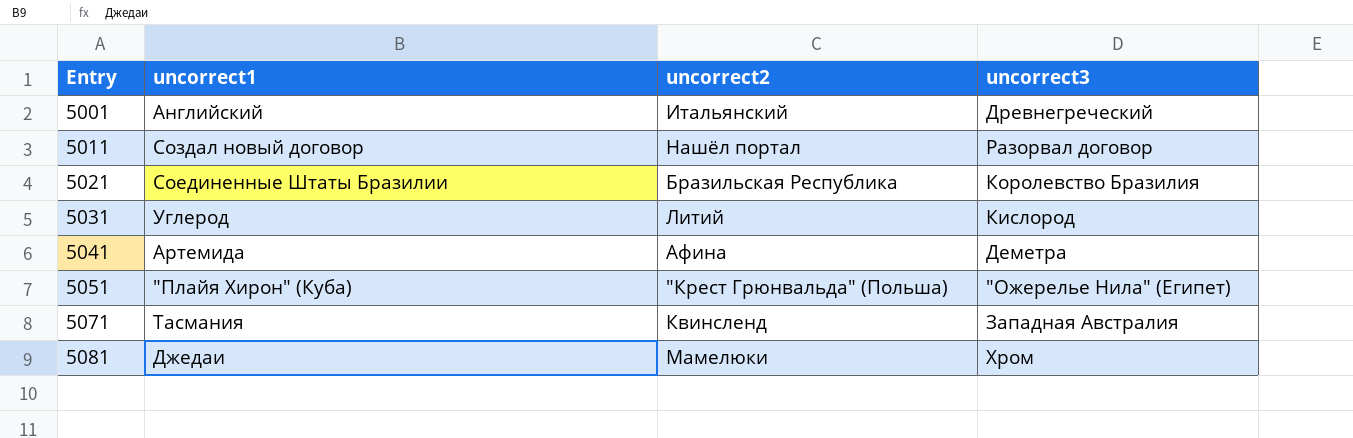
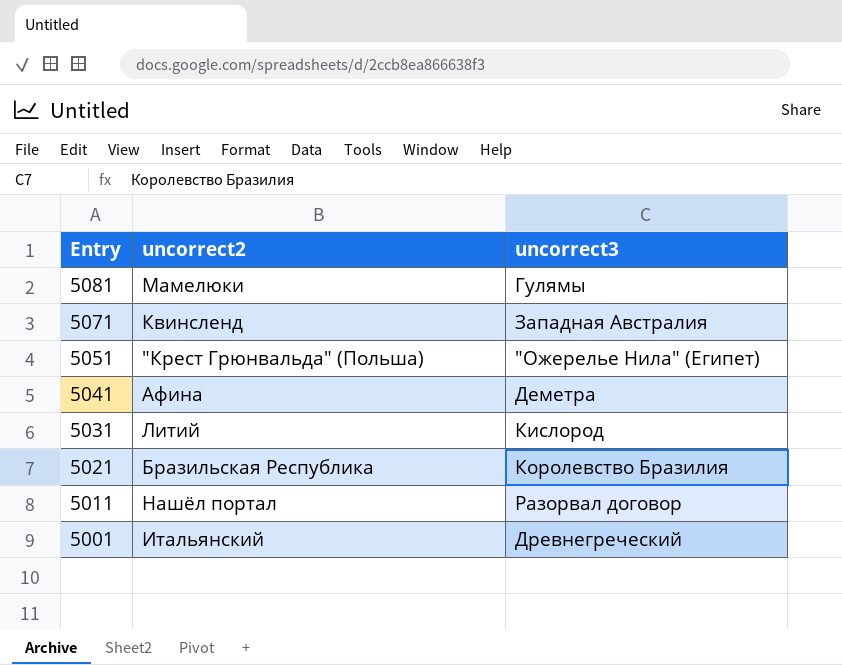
row order: Entry ascending -> Entry descending
column uncorrect1 | position: 2 -> none
5081 | uncorrect3: Хром -> Гулямы

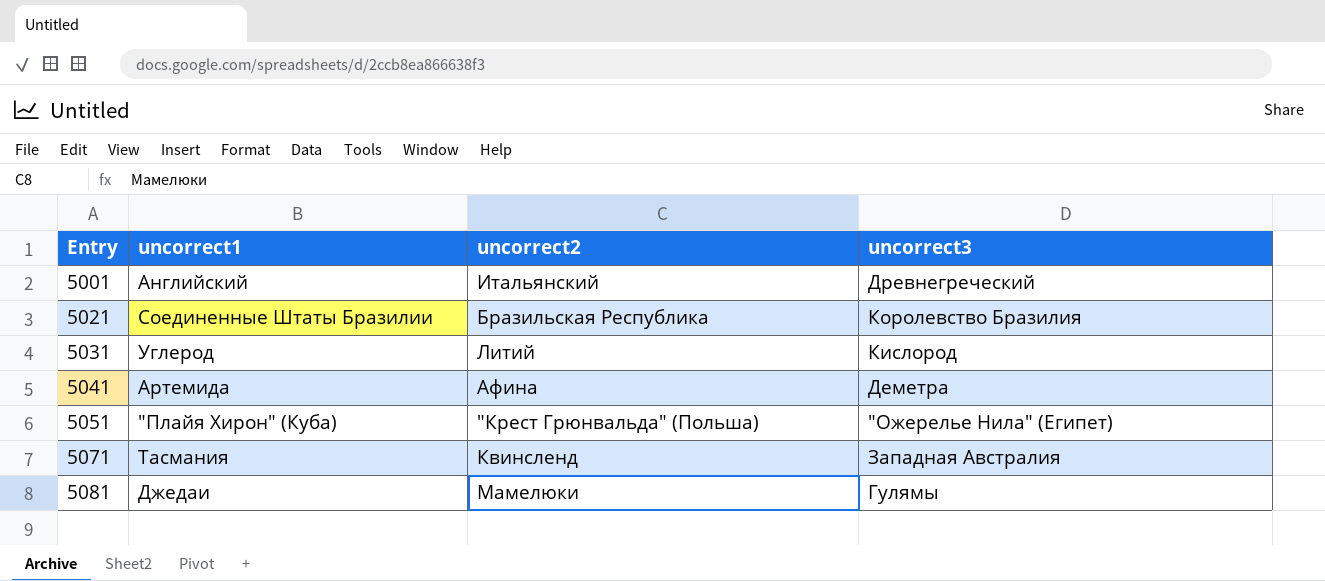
row order: Entry descending -> Entry ascending
column uncorrect1 | position: none -> 2
row 5011: Нашёл портал | Разорвал договор -> none

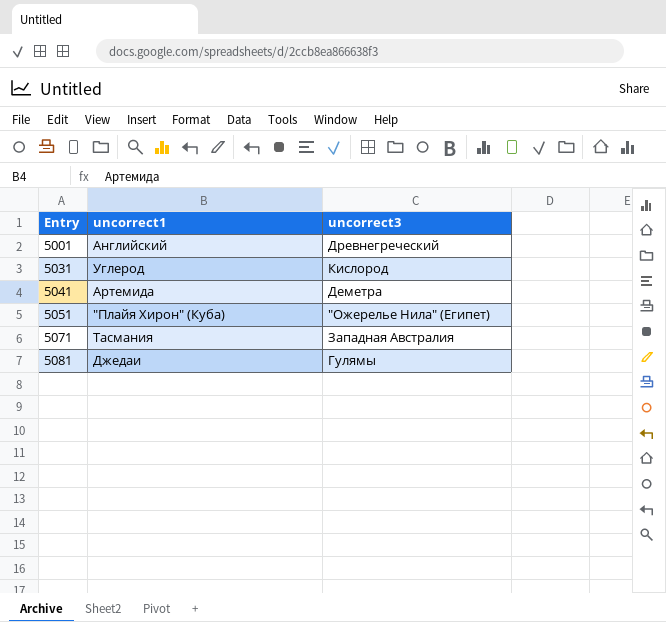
column uncorrect2 | position: 3 -> none
row 5021: Соединенные Штаты Бразилии | Бразильская Республика | Королевство Бразилия -> none

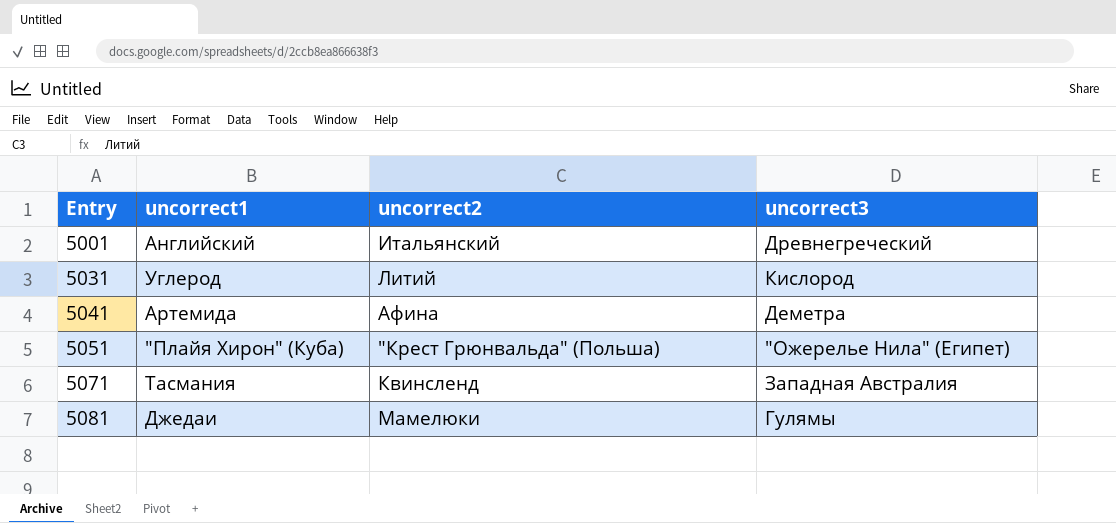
column uncorrect2 | position: none -> 3

